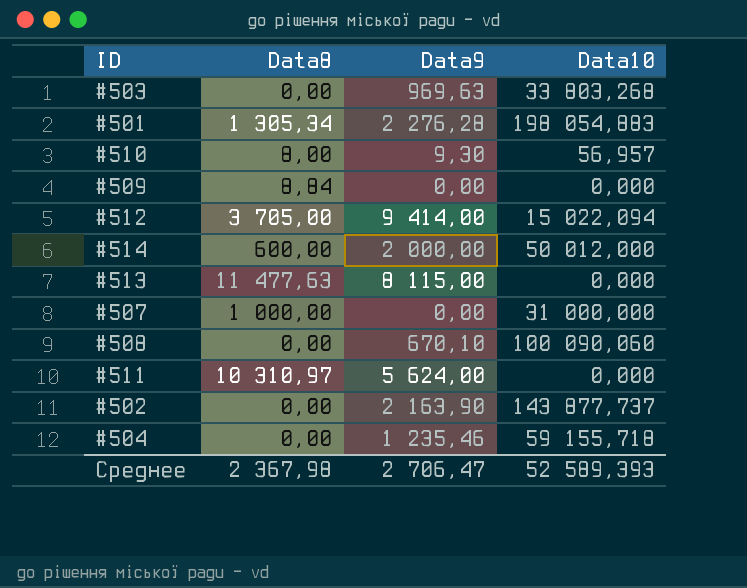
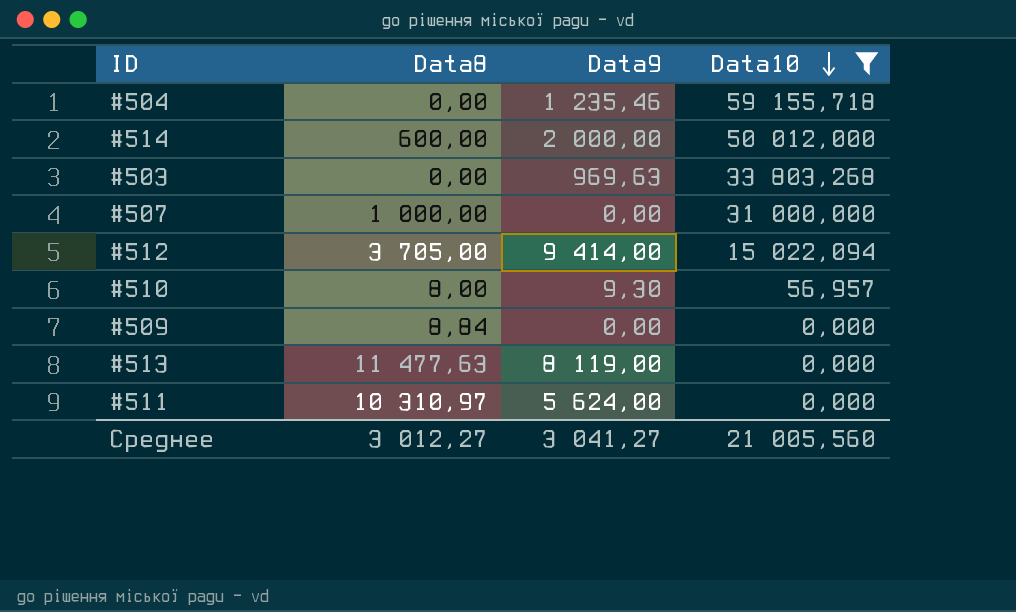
filter: none -> Data10 <= 59 155,718
row order: none -> Data10 descending
#513 | Data9: 8 115,00 -> 8 119,00
Среднее | Data8: 2 367,98 -> 3 012,27
Среднее | Data9: 2 706,47 -> 3 041,27
Среднее | Data10: 52 589,393 -> 21 005,560

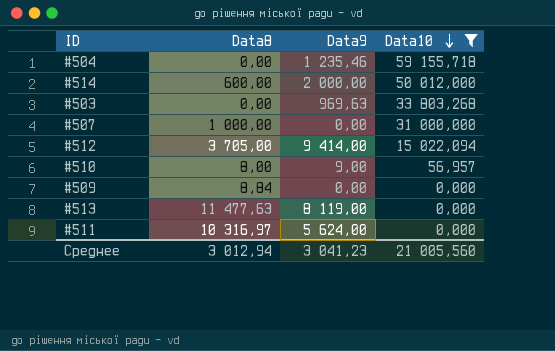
#510 | Data9: 9,30 -> 9,00
#511 | Data8: 10 310,97 -> 10 316,97
Среднее | Data8: 3 012,27 -> 3 012,94
Среднее | Data9: 3 041,27 -> 3 041,23

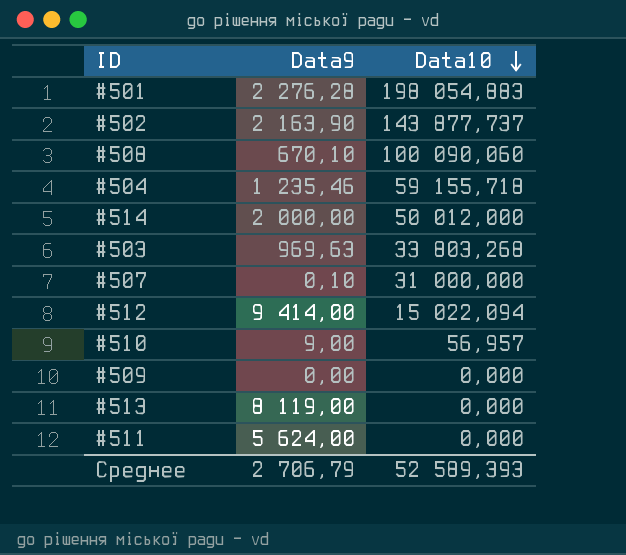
filter: Data10 <= 59 155,718 -> none
column Data8 | position: 2 -> none
#507 | Data9: 0,00 -> 0,10
Среднее | Data9: 3 041,23 -> 2 706,79
Среднее | Data10: 21 005,560 -> 52 589,393

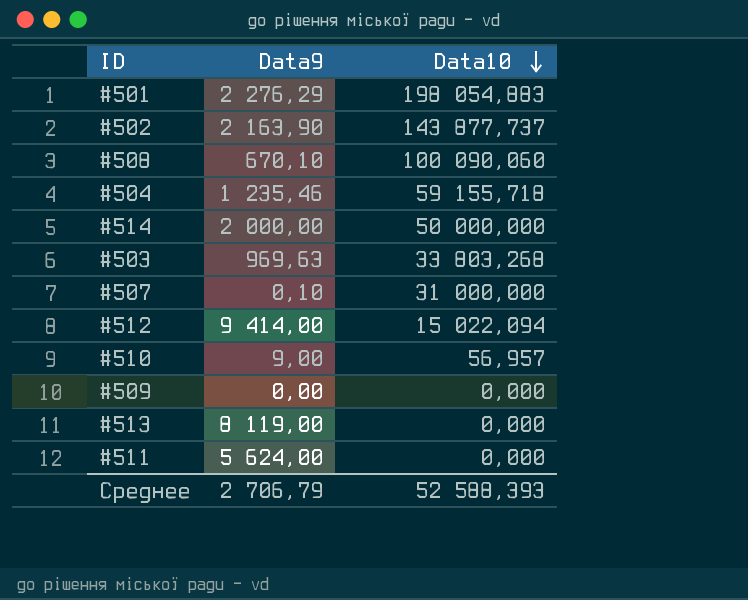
#501 | Data9: 2 276,28 -> 2 276,29
#514 | Data10: 50 012,000 -> 50 000,000
Среднее | Data10: 52 589,393 -> 52 588,393

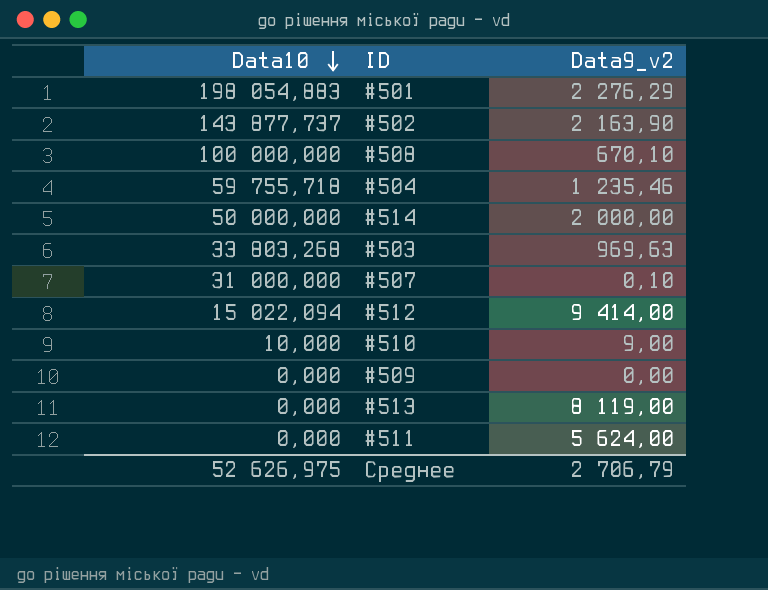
column Data10 | position: 3 -> 1
column name: Data9 -> Data9_v2
#508 | Data10: 100 090,060 -> 100 000,000
#504 | Data10: 59 155,718 -> 59 755,718
#510 | Data10: 56,957 -> 10,000
Среднее | Data10: 52 588,393 -> 52 626,975

